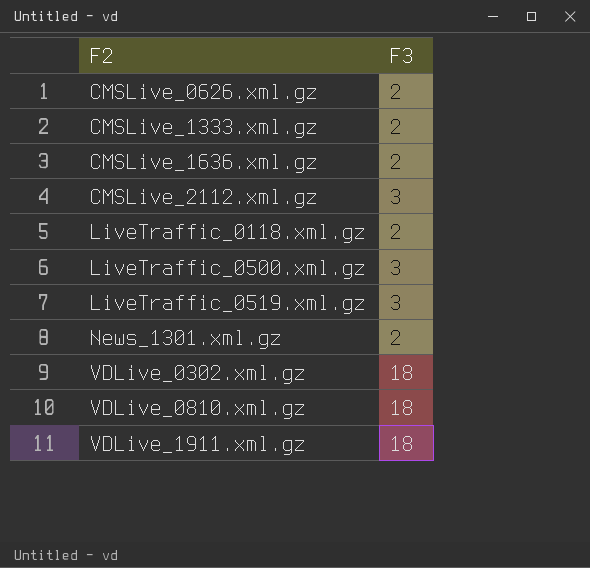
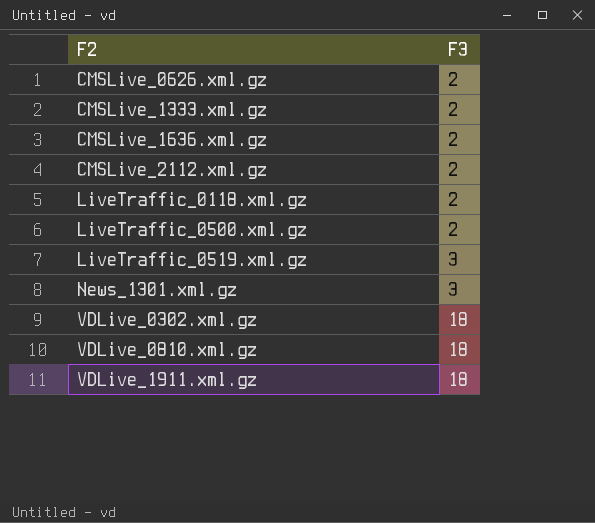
CMSLive_2112.xml.gz | F3: 3 -> 2
LiveTraffic_0500.xml.gz | F3: 3 -> 2
News_1301.xml.gz | F3: 2 -> 3

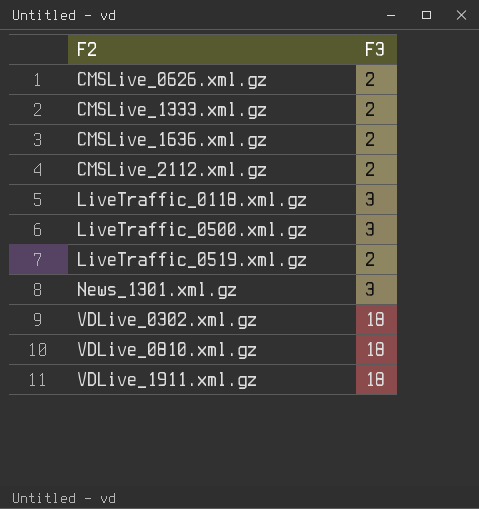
LiveTraffic_0118.xml.gz | F3: 2 -> 3
LiveTraffic_0500.xml.gz | F3: 2 -> 3
LiveTraffic_0519.xml.gz | F3: 3 -> 2

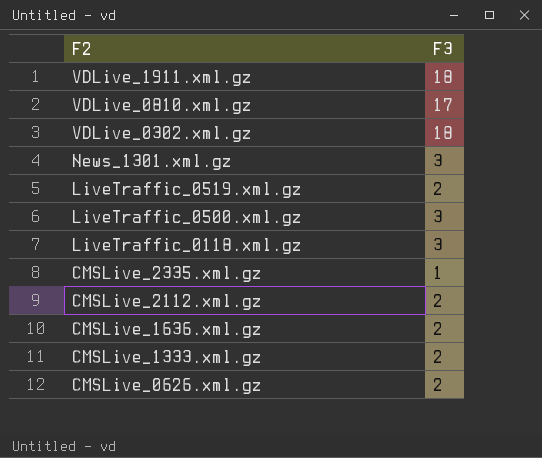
row order: F2 ascending -> F2 descending
VDLive_0810.xml.gz | F3: 18 -> 17
row CMSLive_2335.xml.gz: none -> 1

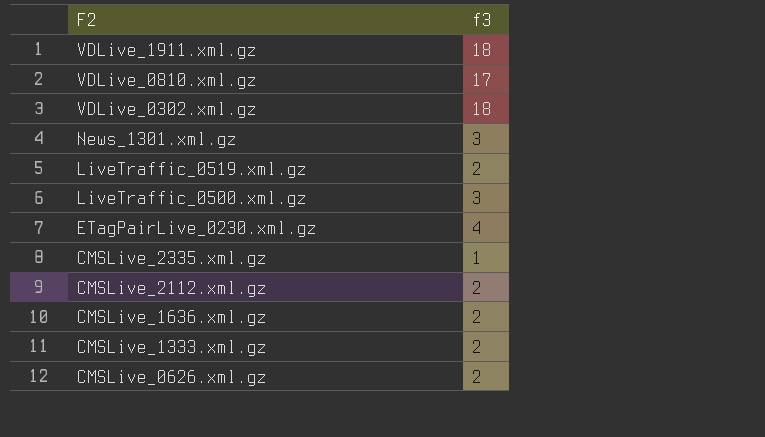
column name: F3 -> f3
row LiveTraffic_0118.xml.gz: 3 -> none
row ETagPairLive_0230.xml.gz: none -> 4

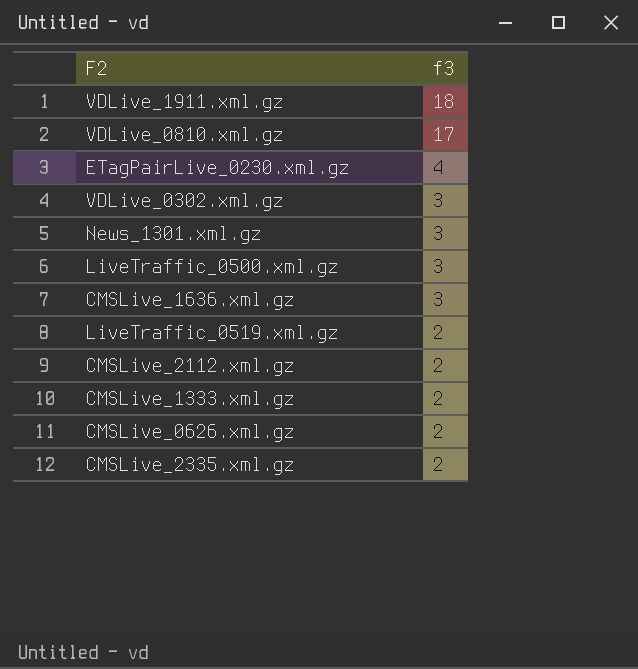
row order: F2 descending -> f3 descending
VDLive_0302.xml.gz | f3: 18 -> 3
CMSLive_1636.xml.gz | f3: 2 -> 3
CMSLive_2335.xml.gz | f3: 1 -> 2

